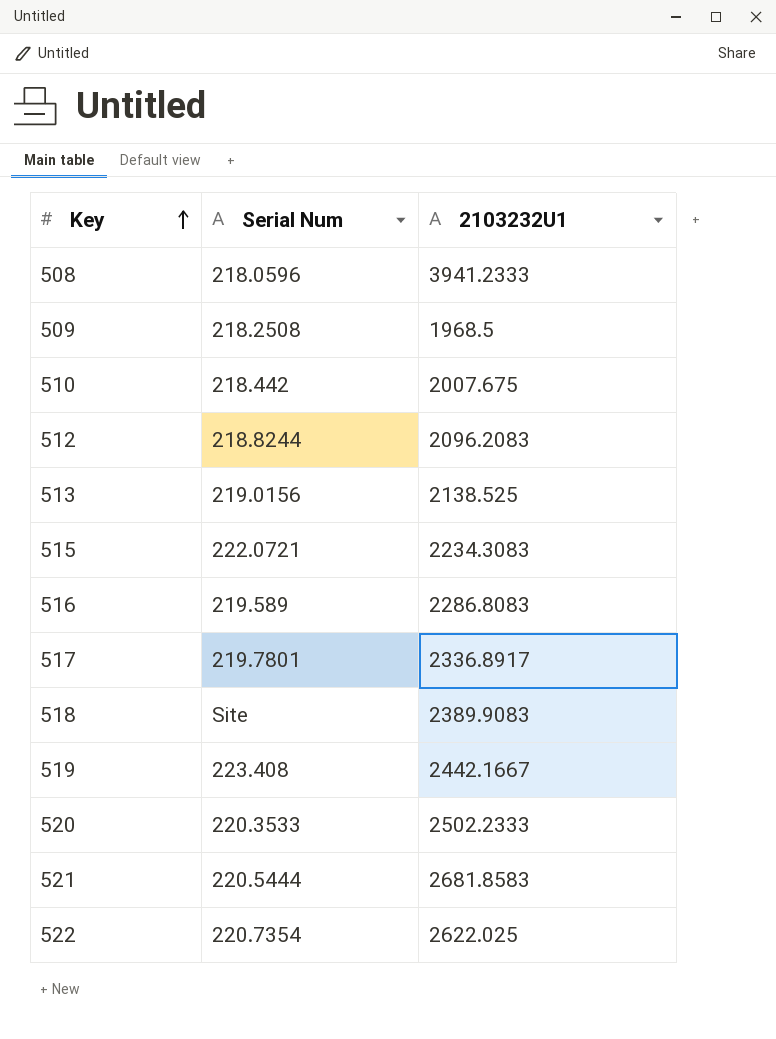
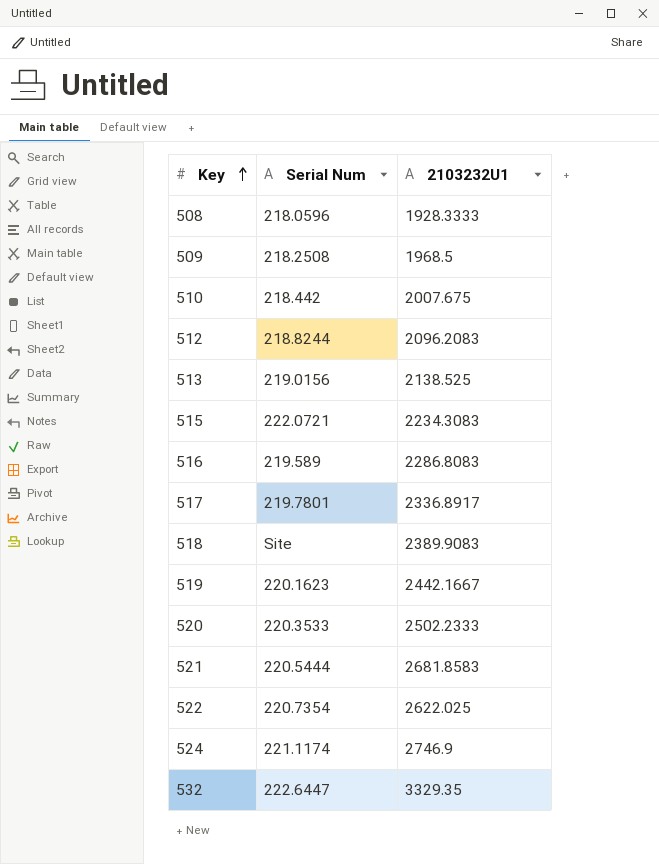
508 | 2103232U1: 3941.2333 -> 1928.3333
519 | Serial Num: 223.408 -> 220.1623
row 524: none -> 221.1174 | 2746.9
row 532: none -> 222.6447 | 3329.35

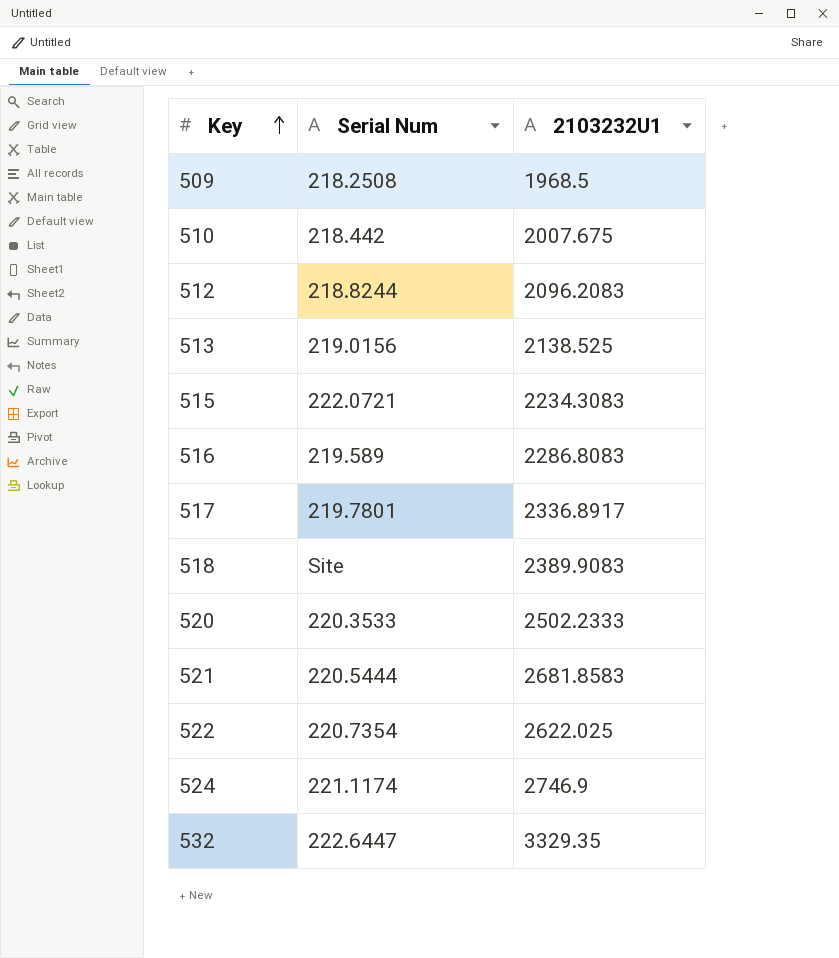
row 508: 218.0596 | 1928.3333 -> none
row 519: 220.1623 | 2442.1667 -> none

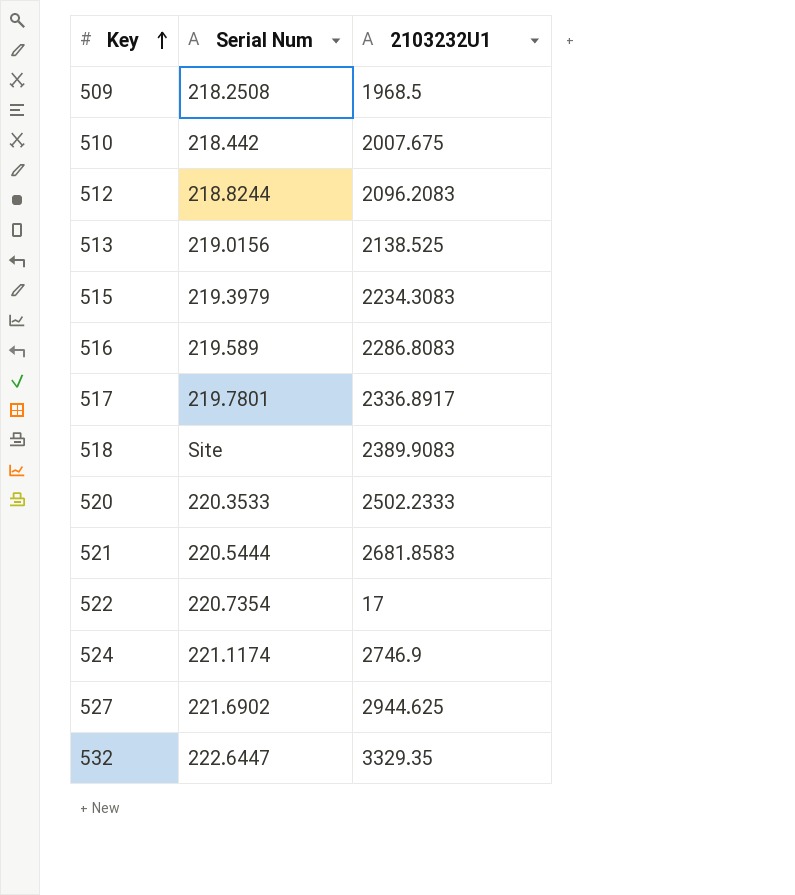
515 | Serial Num: 222.0721 -> 219.3979
522 | 2103232U1: 2622.025 -> 17
row 527: none -> 221.6902 | 2944.625

